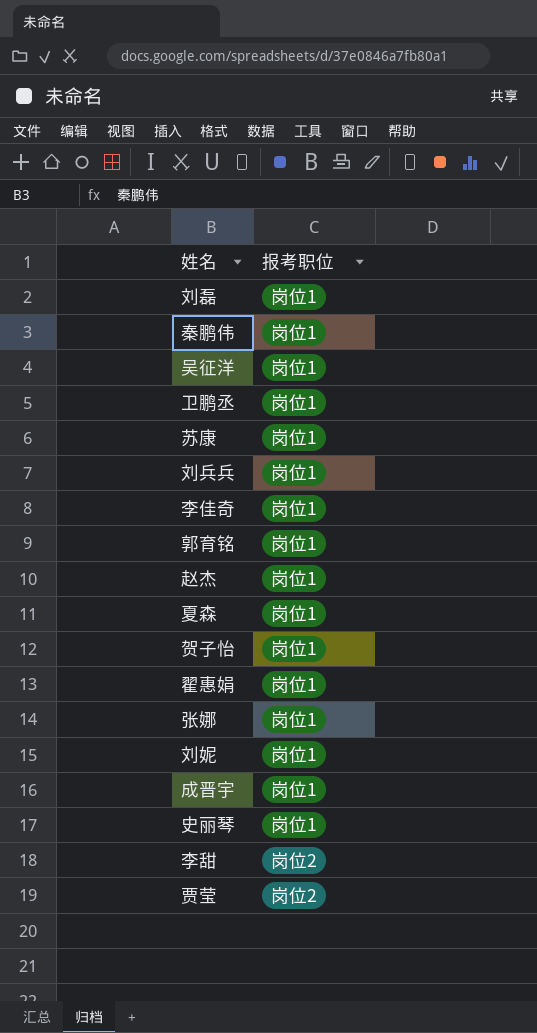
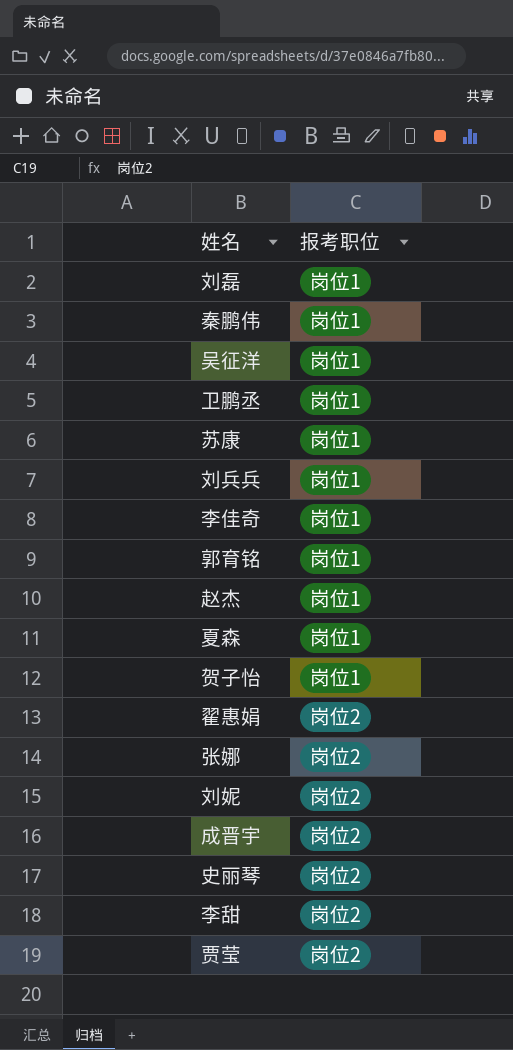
翟惠娟 | 报考职位: 岗位1 -> 岗位2
张娜 | 报考职位: 岗位1 -> 岗位2
刘妮 | 报考职位: 岗位1 -> 岗位2
成晋宇 | 报考职位: 岗位1 -> 岗位2
史丽琴 | 报考职位: 岗位1 -> 岗位2

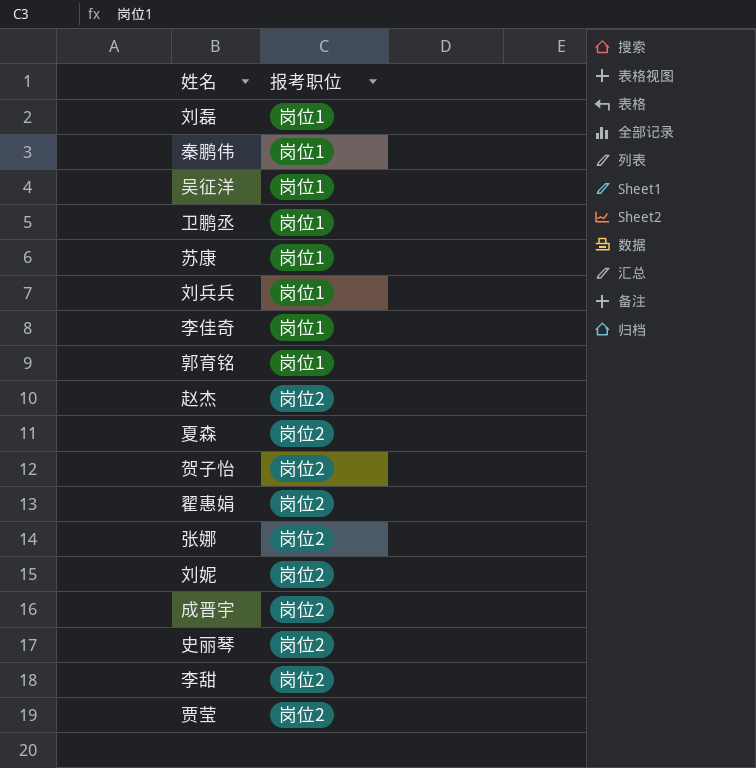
赵杰 | 报考职位: 岗位1 -> 岗位2
夏森 | 报考职位: 岗位1 -> 岗位2
贺子怡 | 报考职位: 岗位1 -> 岗位2

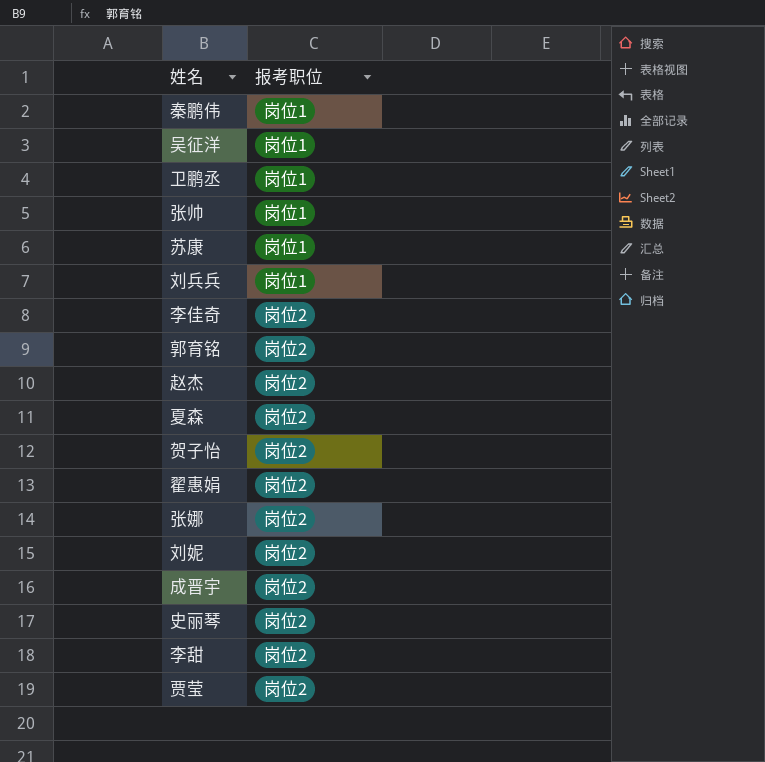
row 刘磊: 岗位1 -> none
row 张帅: none -> 岗位1
李佳奇 | 报考职位: 岗位1 -> 岗位2
郭育铭 | 报考职位: 岗位1 -> 岗位2

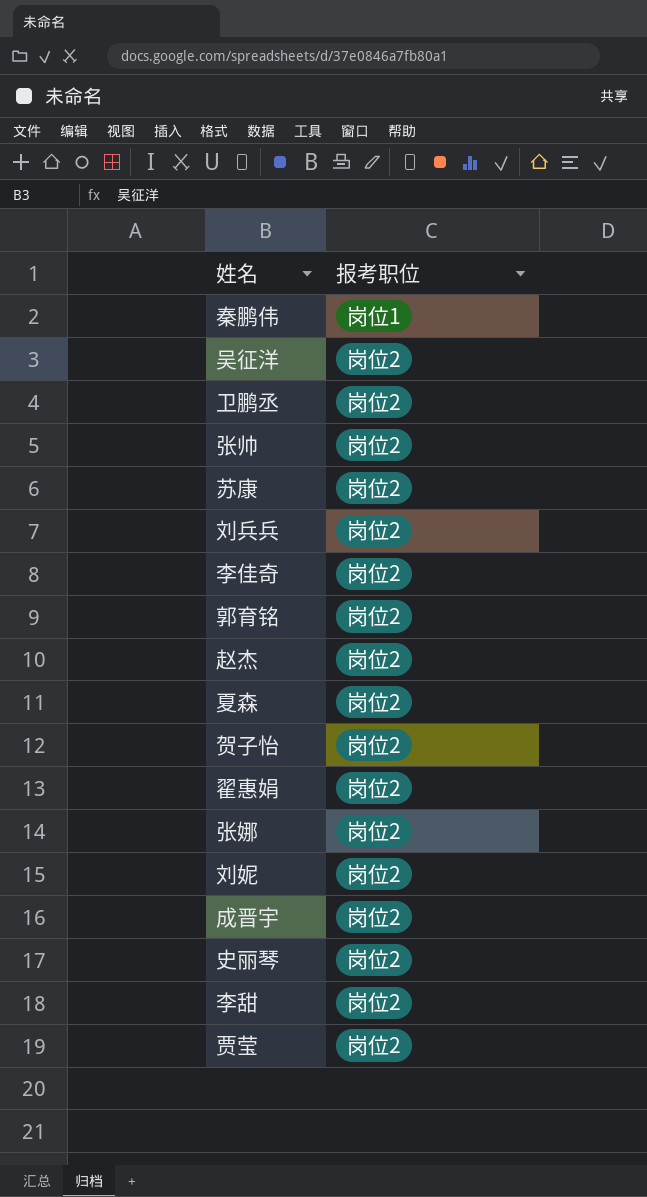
吴征洋 | 报考职位: 岗位1 -> 岗位2
卫鹏丞 | 报考职位: 岗位1 -> 岗位2
张帅 | 报考职位: 岗位1 -> 岗位2
苏康 | 报考职位: 岗位1 -> 岗位2
刘兵兵 | 报考职位: 岗位1 -> 岗位2

